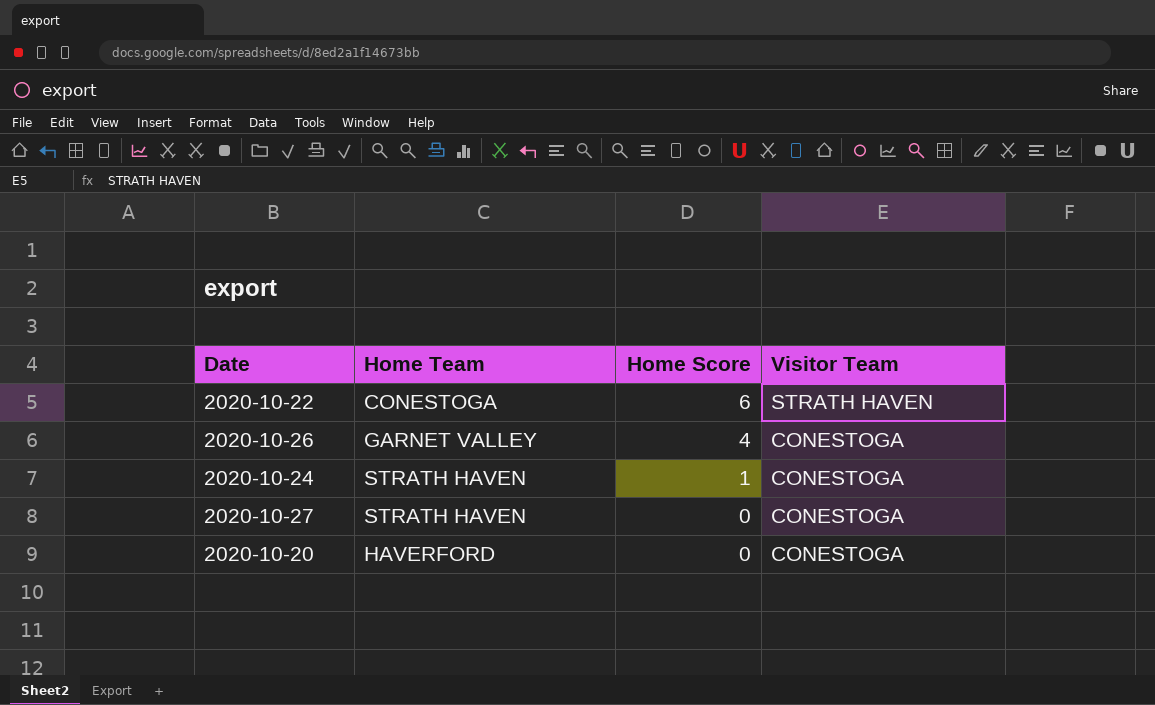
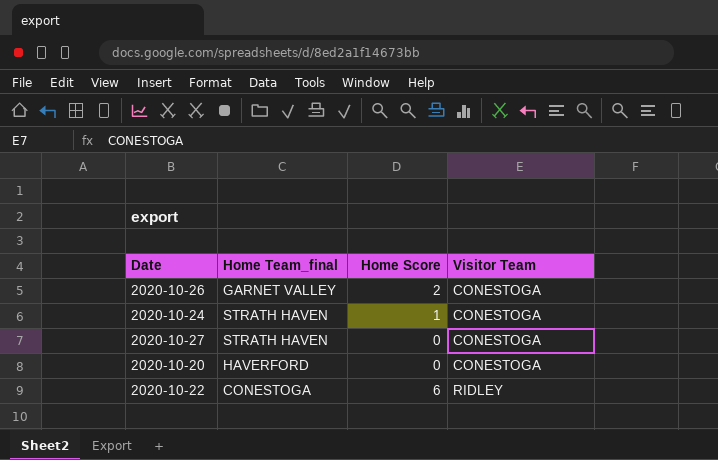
row order: Home Score descending -> Visitor Team ascending
column name: Home Team -> Home Team_final
2020-10-26 | Home Score: 4 -> 2
2020-10-22 | Visitor Team: STRATH HAVEN -> RIDLEY

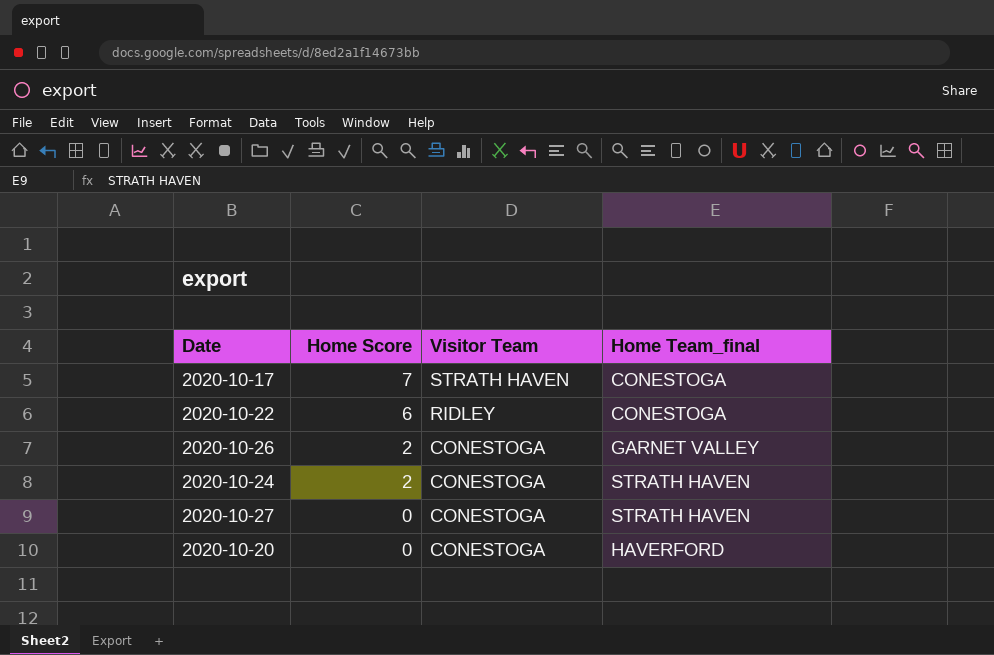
row order: Visitor Team ascending -> Home Score descending
column Home Team_final | position: 2 -> 4
row 2020-10-17: none -> 7 | STRATH HAVEN | CONESTOGA
2020-10-24 | Home Score: 1 -> 2

